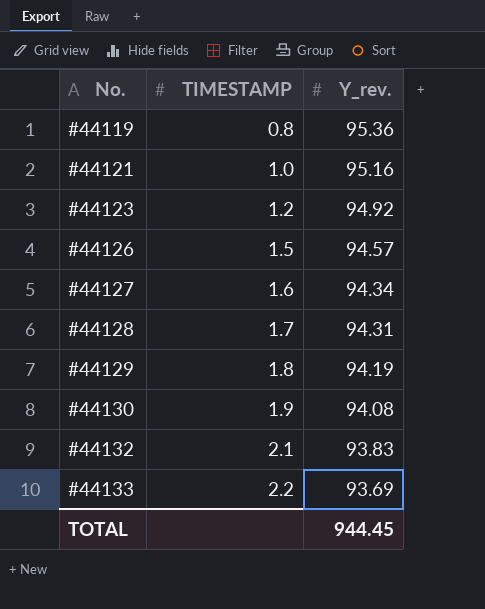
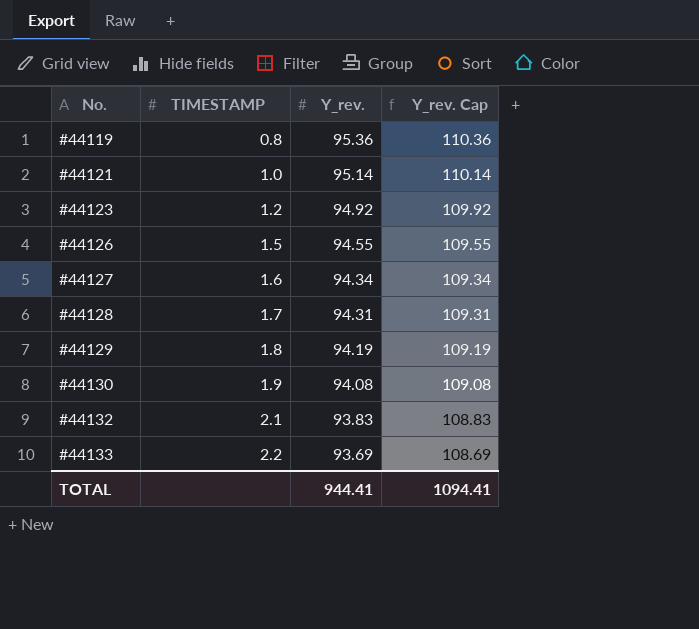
column Y_rev. Cap | formula: none -> [Y_rev.] + 15
#44121 | Y_rev.: 95.16 -> 95.14
#44126 | Y_rev.: 94.57 -> 94.55
TOTAL | Y_rev.: 944.45 -> 944.41

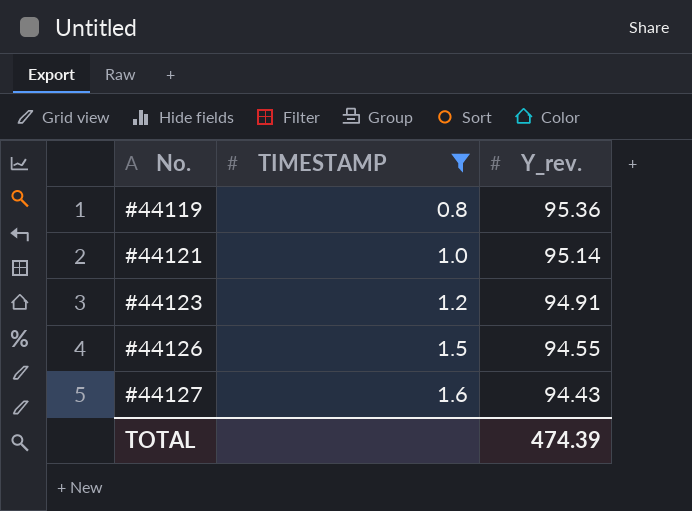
filter: none -> TIMESTAMP <= 1.6
column Y_rev. Cap | formula: [Y_rev.] + 15 -> none
#44123 | Y_rev.: 94.92 -> 94.91
#44127 | Y_rev.: 94.34 -> 94.43
TOTAL | Y_rev.: 944.41 -> 474.39

